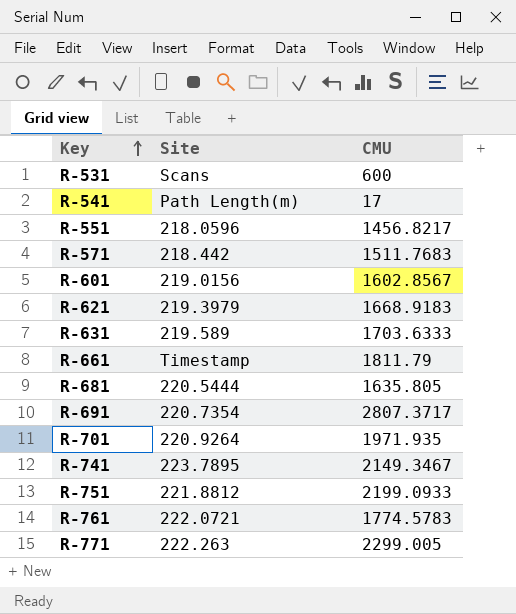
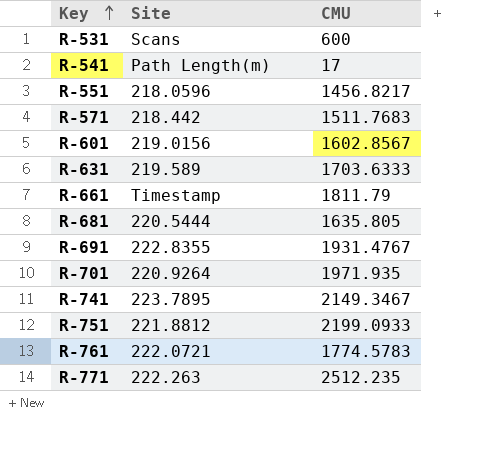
row R-621: 219.3979 | 1668.9183 -> none
R-691 | Site: 220.7354 -> 222.8355
R-691 | CMU: 2807.3717 -> 1931.4767
R-771 | CMU: 2299.005 -> 2512.235

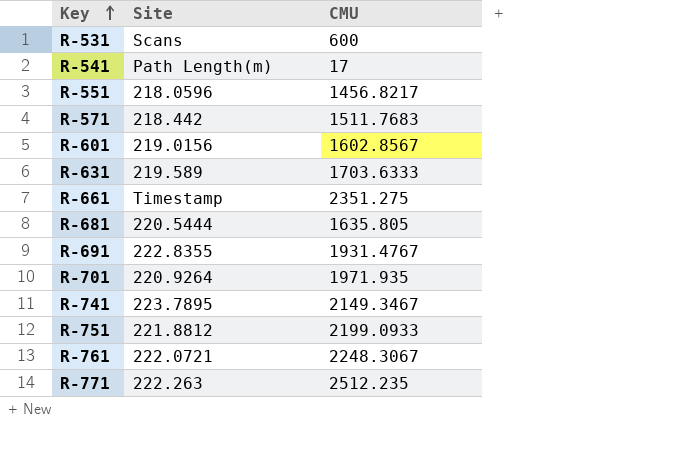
R-661 | CMU: 1811.79 -> 2351.275
R-761 | CMU: 1774.5783 -> 2248.3067

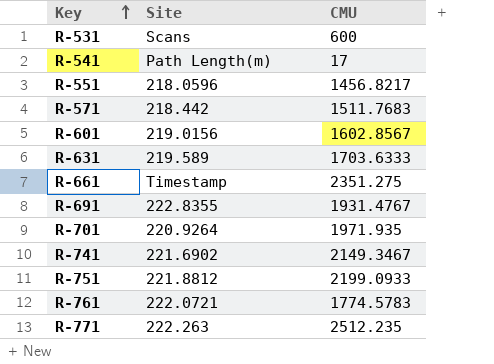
row R-681: 220.5444 | 1635.805 -> none
R-741 | Site: 223.7895 -> 221.6902
R-761 | CMU: 2248.3067 -> 1774.5783

